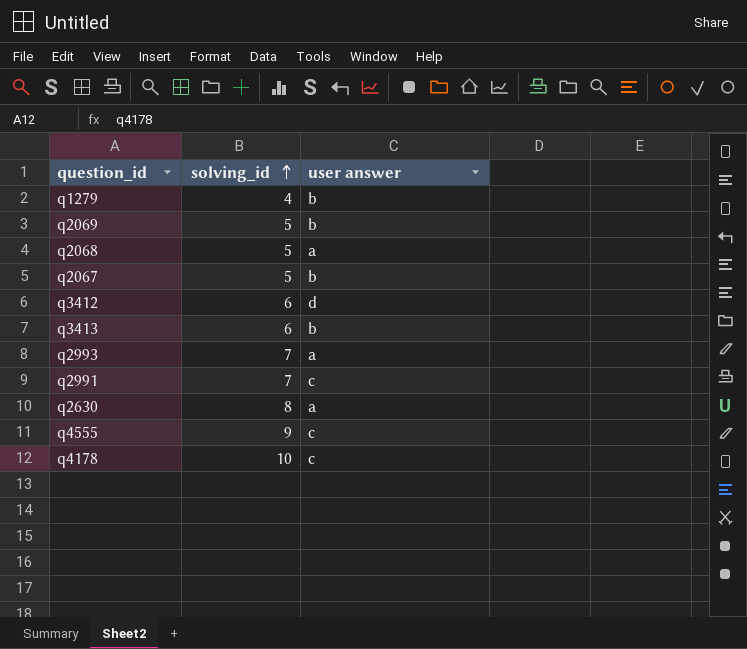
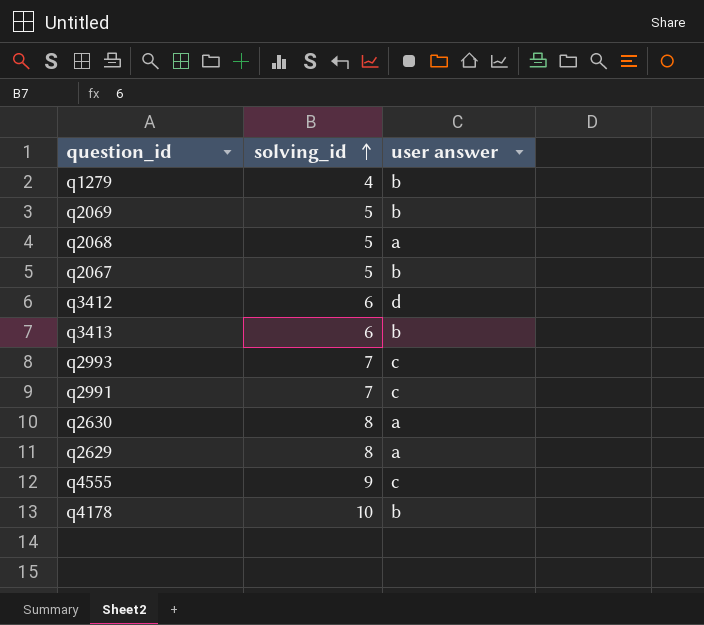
q2993 | user answer: a -> c
row q2629: none -> 8 | a
q4178 | user answer: c -> b

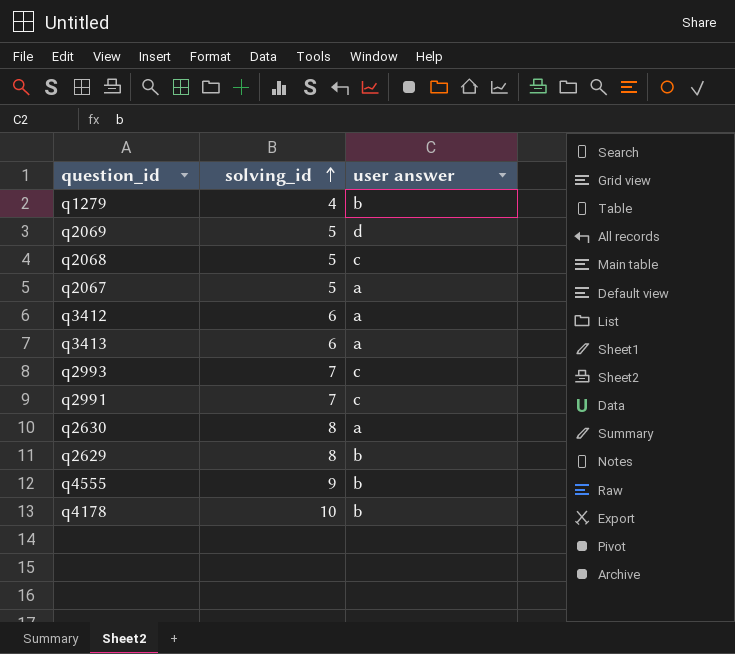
q2069 | user answer: b -> d
q2068 | user answer: a -> c
q2067 | user answer: b -> a
q3412 | user answer: d -> a
q3413 | user answer: b -> a
q2629 | user answer: a -> b
q4555 | user answer: c -> b

